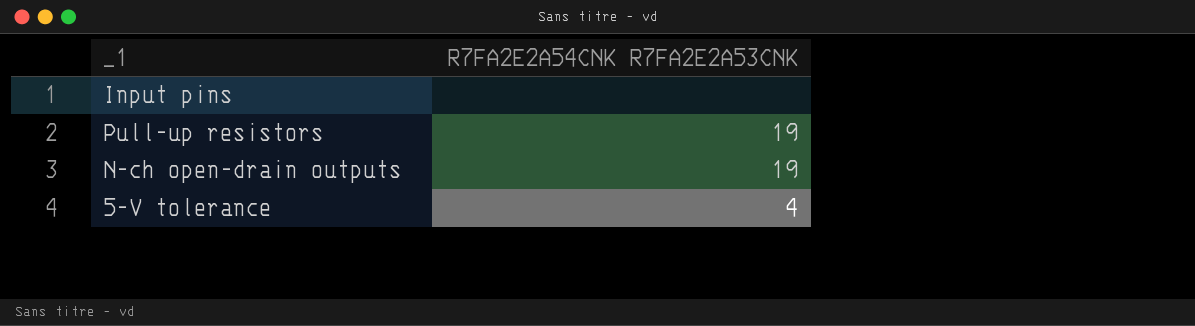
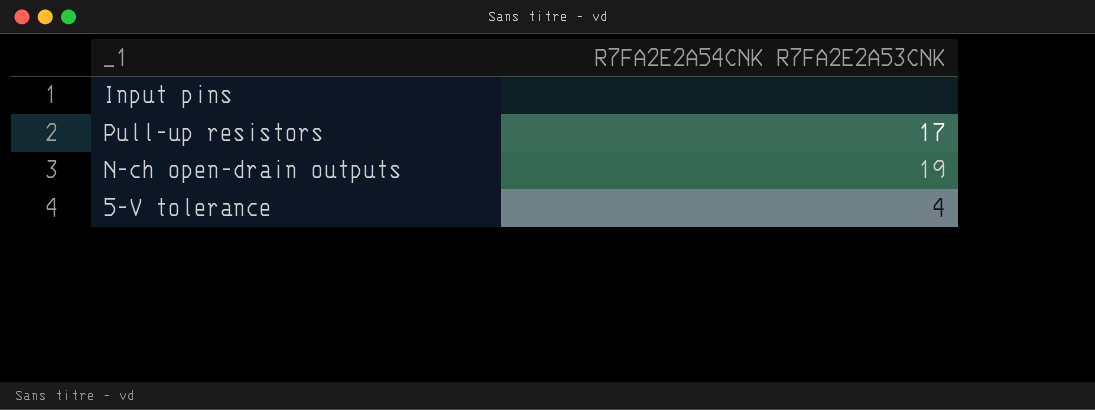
Pull-up resistors | R7FA2E2A54CNK R7FA2E2A53CNK: 19 -> 17

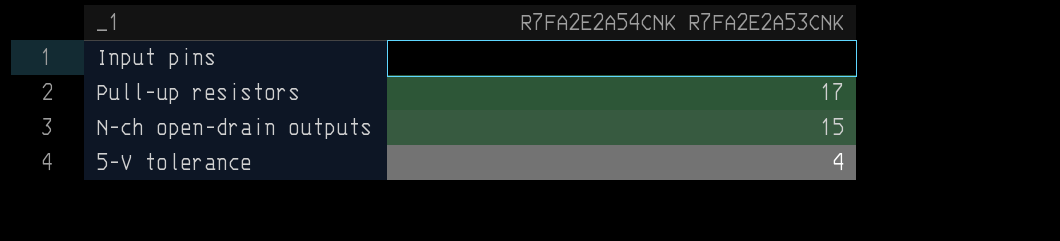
N-ch open-drain outputs | R7FA2E2A54CNK R7FA2E2A53CNK: 19 -> 15

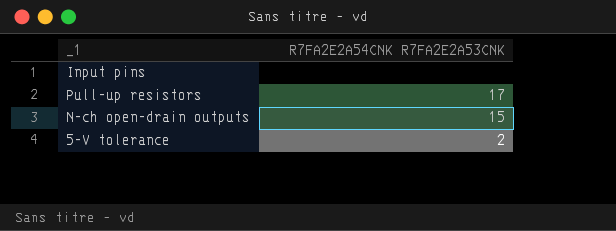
5-V tolerance | R7FA2E2A54CNK R7FA2E2A53CNK: 4 -> 2

